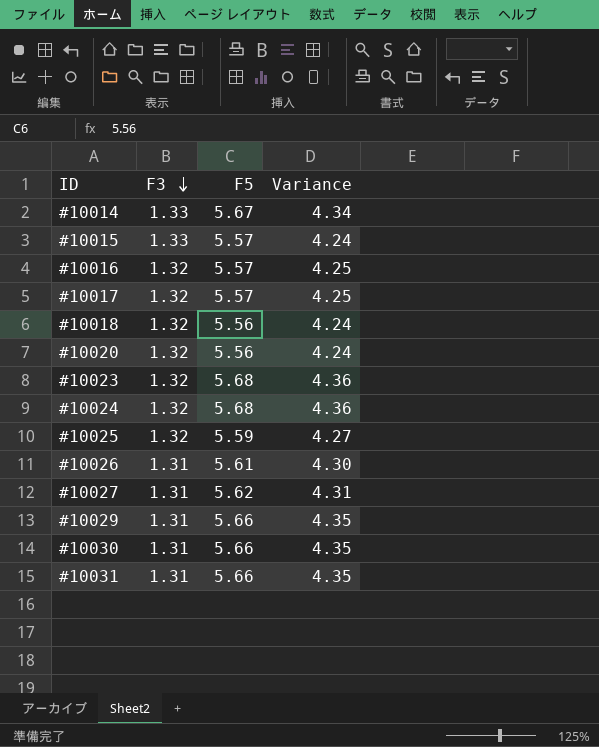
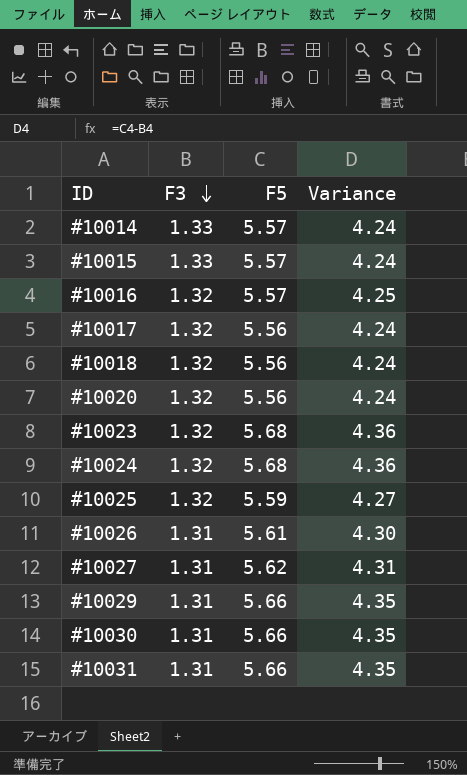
#10014 | F5: 5.67 -> 5.57
#10014 | Variance: 4.34 -> 4.24
#10017 | F5: 5.57 -> 5.56
#10017 | Variance: 4.25 -> 4.24

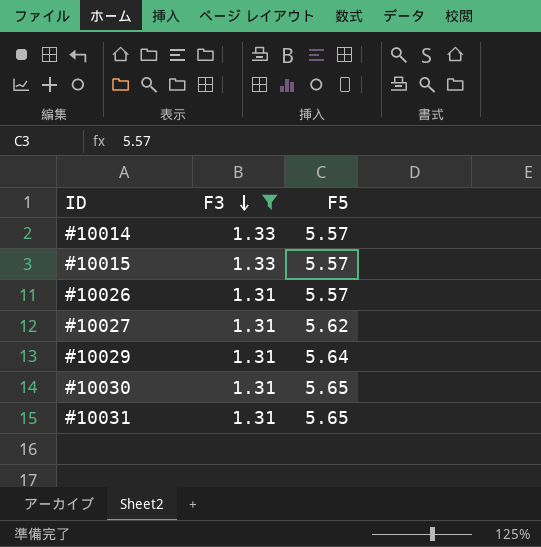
filter: none -> F3 != 1.32
column Variance | formula: [F5] - [F3] -> none
#10026 | F5: 5.61 -> 5.57
#10029 | F5: 5.66 -> 5.64
#10030 | F5: 5.66 -> 5.65
#10031 | F5: 5.66 -> 5.65

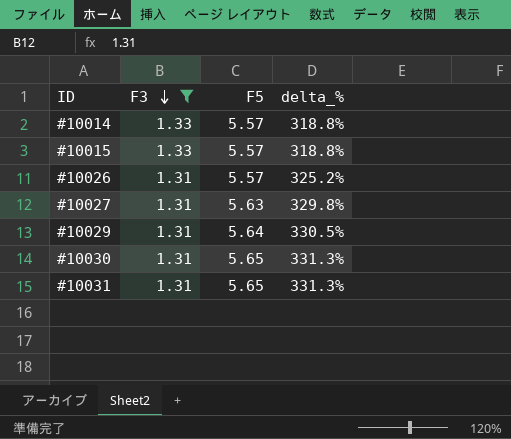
column delta_% | formula: none -> ([F5] - [F3]) / [F3]
#10027 | F5: 5.62 -> 5.63

